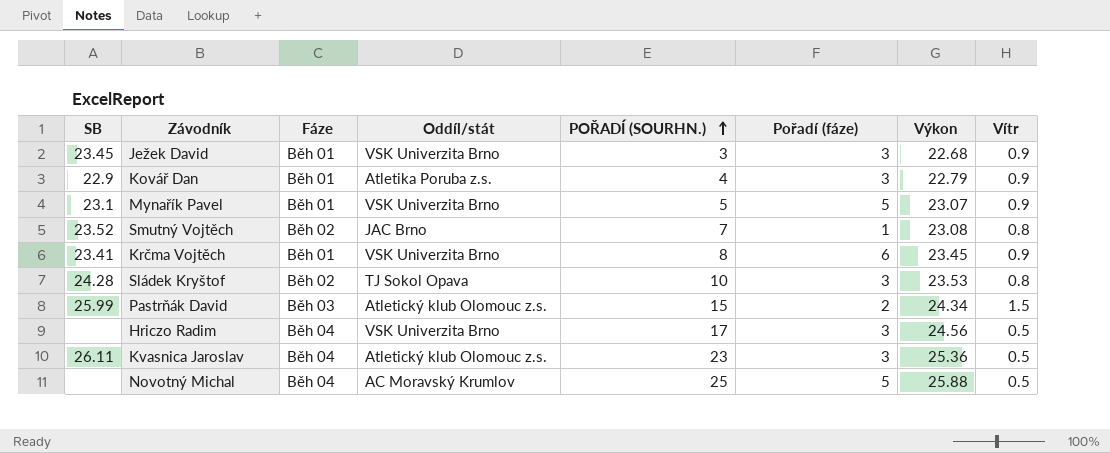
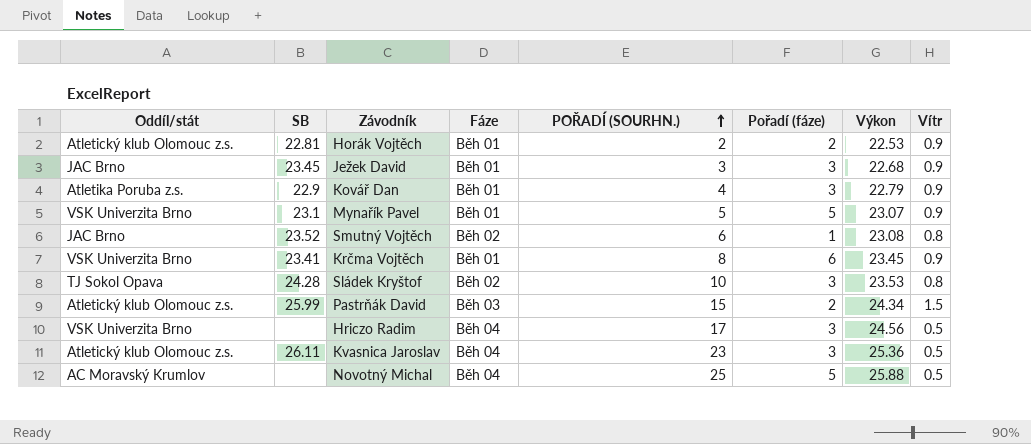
column Oddíl/stát | position: 4 -> 1
row Horák Vojtěch: none -> Atletický klub Olomouc z.s. | 22.81 | Běh 01 | 2 | 2 | 22.53 | 0.9
Ježek David | Oddíl/stát: VSK Univerzita Brno -> JAC Brno
Smutný Vojtěch | POŘADÍ (SOURHN.): 7 -> 6

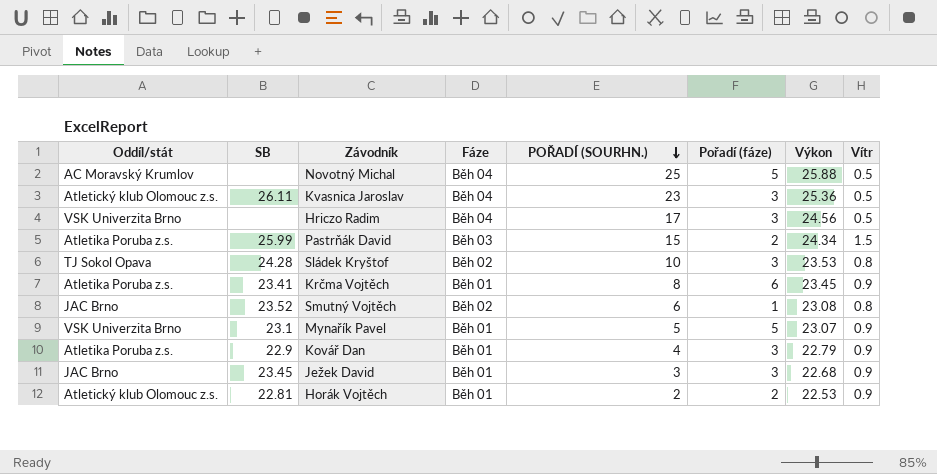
row order: POŘADÍ (SOURHN.) ascending -> POŘADÍ (SOURHN.) descending
Pastrňák David | Oddíl/stát: Atletický klub Olomouc z.s. -> Atletika Poruba z.s.
Krčma Vojtěch | Oddíl/stát: VSK Univerzita Brno -> Atletika Poruba z.s.

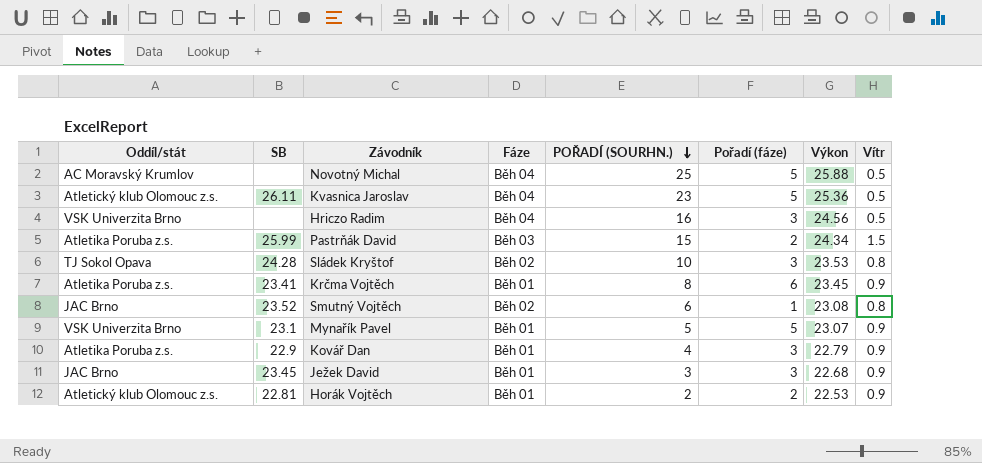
Kvasnica Jaroslav | Pořadí (fáze): 3 -> 5
Hriczo Radim | POŘADÍ (SOURHN.): 17 -> 16

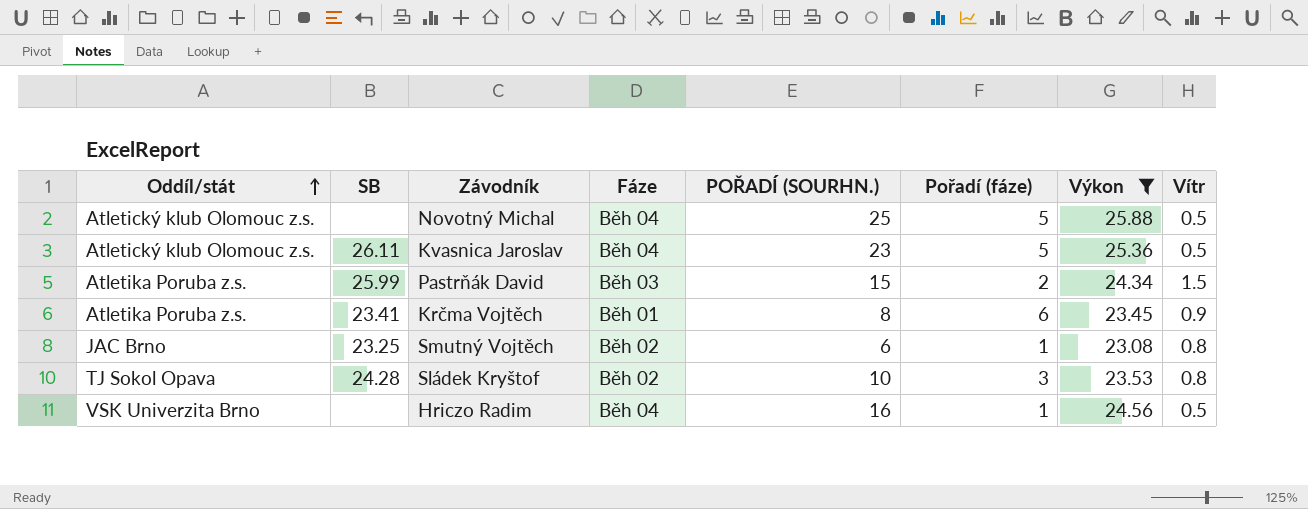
filter: none -> Výkon >= 23.08
row order: POŘADÍ (SOURHN.) descending -> Oddíl/stát ascending
Novotný Michal | Oddíl/stát: AC Moravský Krumlov -> Atletický klub Olomouc z.s.
Smutný Vojtěch | SB: 23.52 -> 23.25
Hriczo Radim | Pořadí (fáze): 3 -> 1

